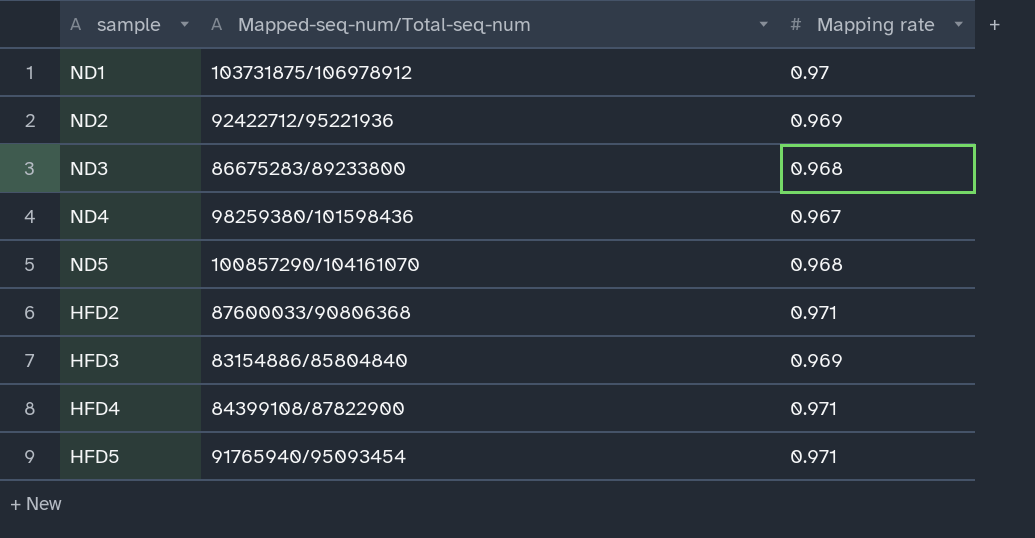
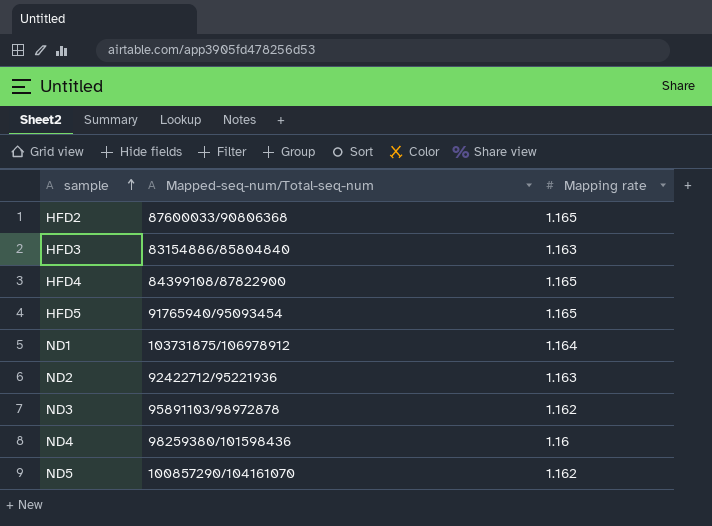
row order: none -> sample ascending
HFD2 | Mapping rate: 0.971 -> 1.165
HFD3 | Mapping rate: 0.969 -> 1.163
HFD4 | Mapping rate: 0.971 -> 1.165
HFD5 | Mapping rate: 0.971 -> 1.165
ND1 | Mapping rate: 0.97 -> 1.164
ND2 | Mapping rate: 0.969 -> 1.163
ND3 | Mapped-seq-num/Total-seq-num: 86675283/89233800 -> 95891103/98972878
ND3 | Mapping rate: 0.968 -> 1.162
ND4 | Mapping rate: 0.967 -> 1.16
ND5 | Mapping rate: 0.968 -> 1.162

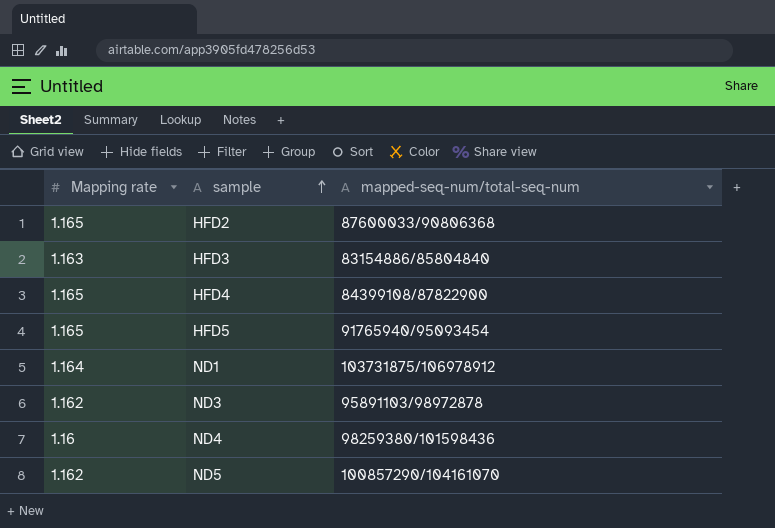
column Mapping rate | position: 3 -> 1
column name: Mapped-seq-num/Total-seq-num -> mapped-seq-num/total-seq-num
row ND2: 92422712/95221936 | 1.163 -> none

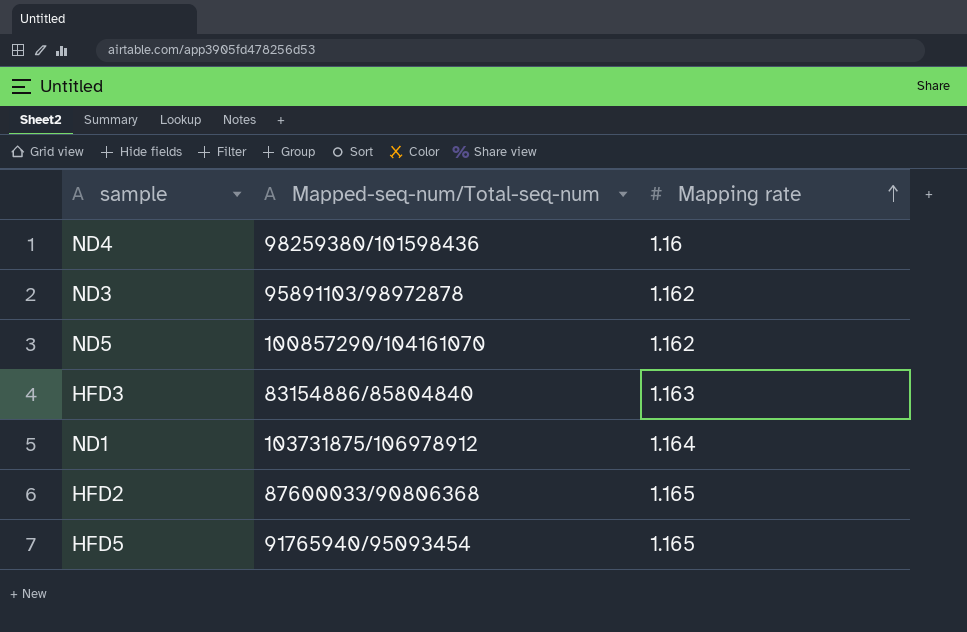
row order: sample ascending -> Mapping rate ascending
column name: mapped-seq-num/total-seq-num -> Mapped-seq-num/Total-seq-num
column Mapping rate | position: 1 -> 3
row HFD4: 1.165 | 84399108/87822900 -> none

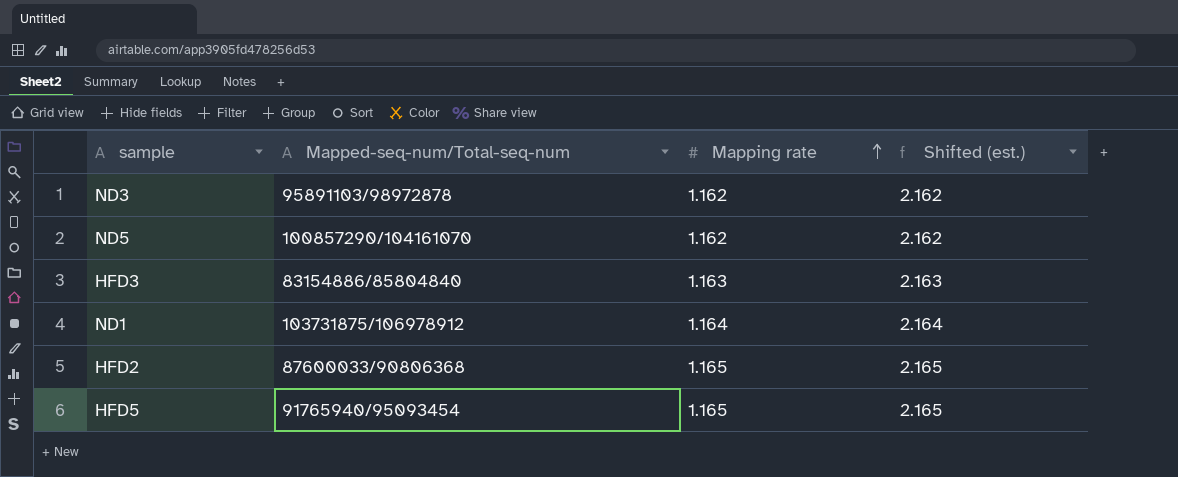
column Shifted (est.) | formula: none -> [Mapping rate] + 1
row ND4: 98259380/101598436 | 1.16 -> none

